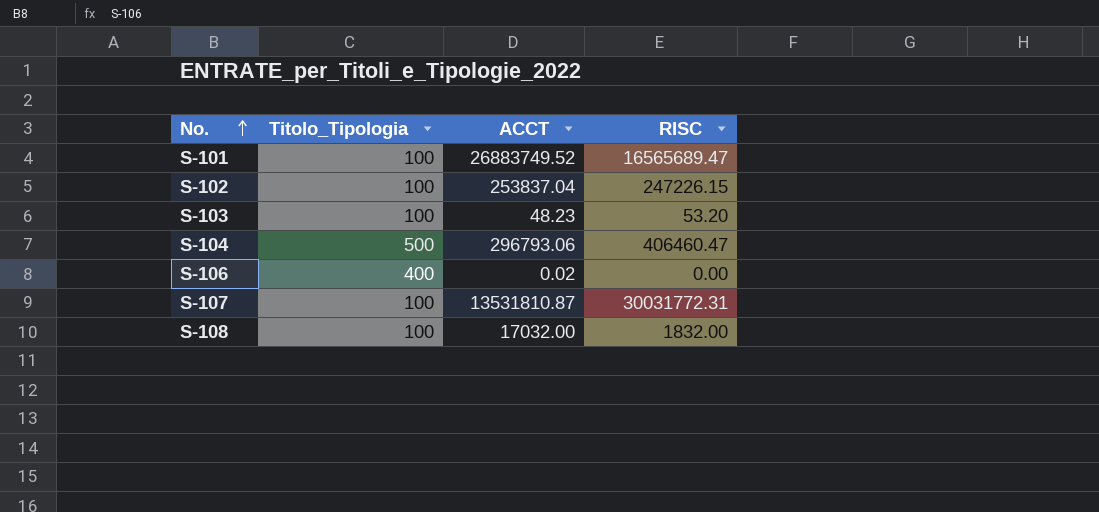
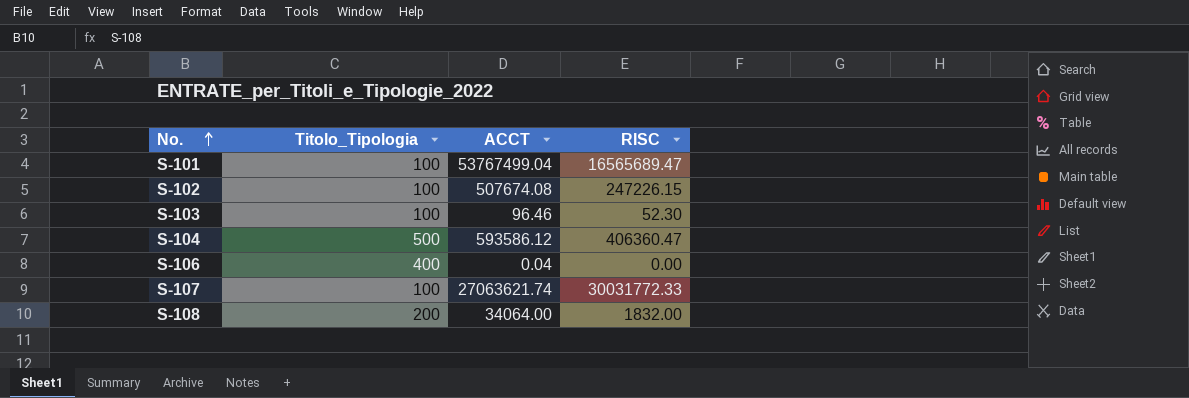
S-101 | ACCT: 26883749.52 -> 53767499.04
S-102 | ACCT: 253837.04 -> 507674.08
S-103 | ACCT: 48.23 -> 96.46
S-103 | RISC: 53.20 -> 52.30
S-104 | ACCT: 296793.06 -> 593586.12
S-104 | RISC: 406460.47 -> 406360.47
S-106 | ACCT: 0.02 -> 0.04
S-107 | ACCT: 13531810.87 -> 27063621.74
S-107 | RISC: 30031772.31 -> 30031772.33
S-108 | Titolo_Tipologia: 100 -> 200
S-108 | ACCT: 17032.00 -> 34064.00

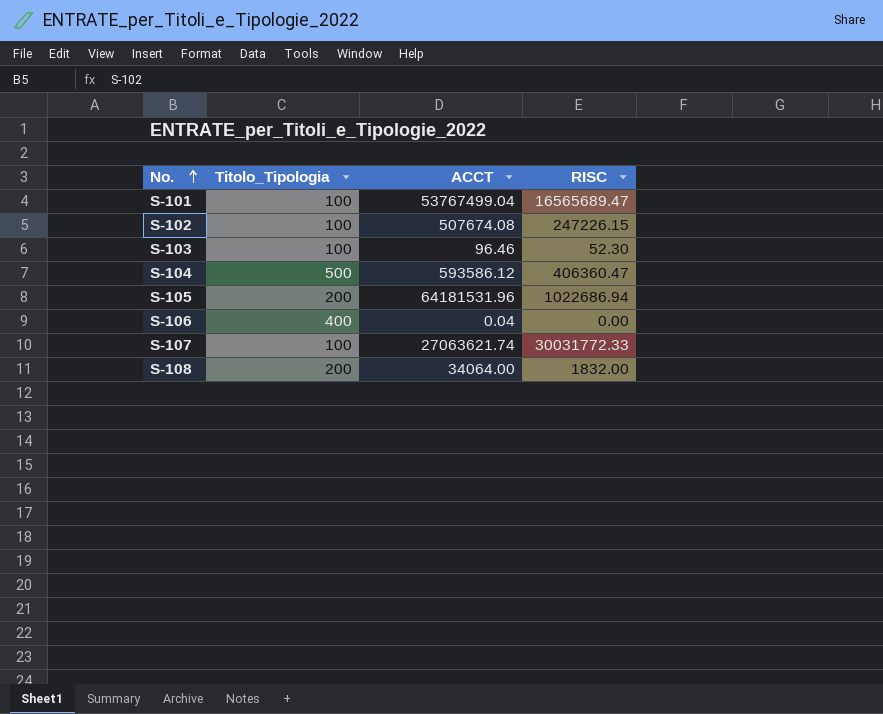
row S-105: none -> 200 | 64181531.96 | 1022686.94

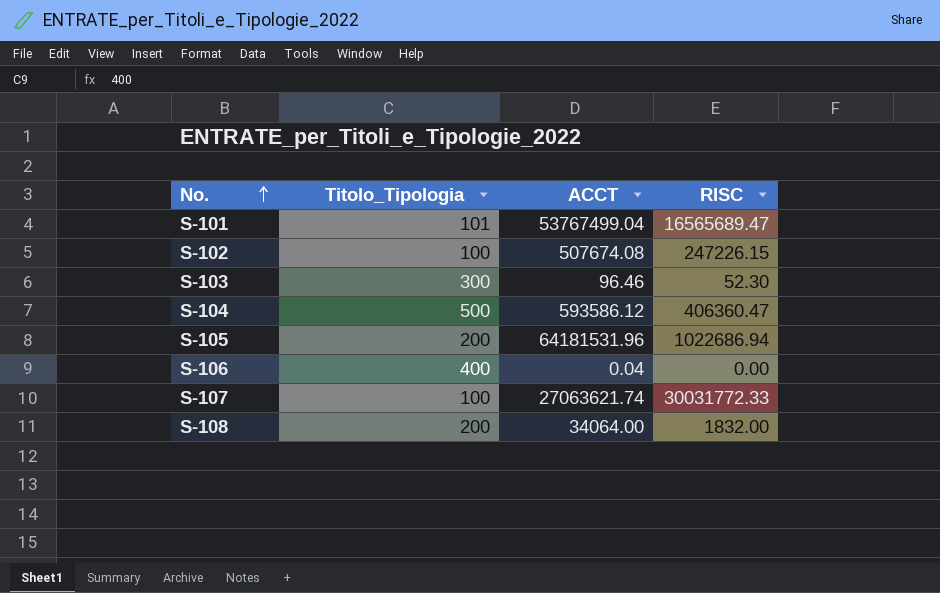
S-101 | Titolo_Tipologia: 100 -> 101
S-103 | Titolo_Tipologia: 100 -> 300

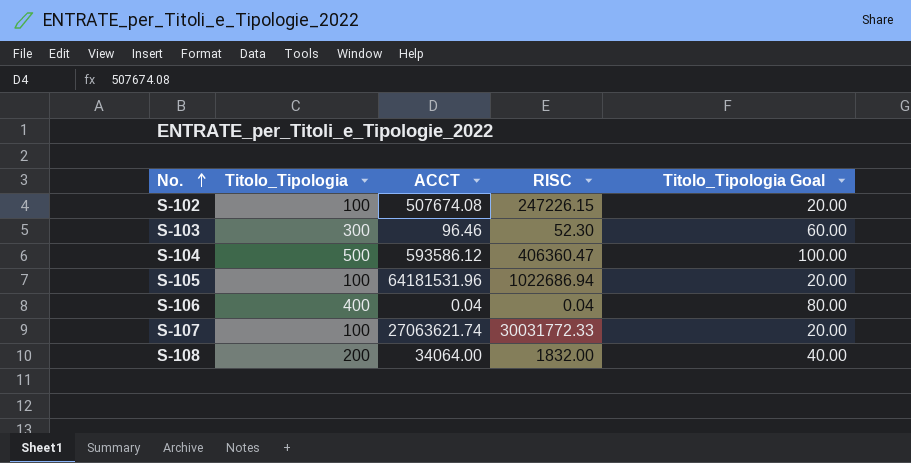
column Titolo_Tipologia Goal | formula: none -> [Titolo_Tipologia] * 0.2
row S-101: 101 | 53767499.04 | 16565689.47 -> none
S-105 | Titolo_Tipologia: 200 -> 100
S-106 | RISC: 0.00 -> 0.04

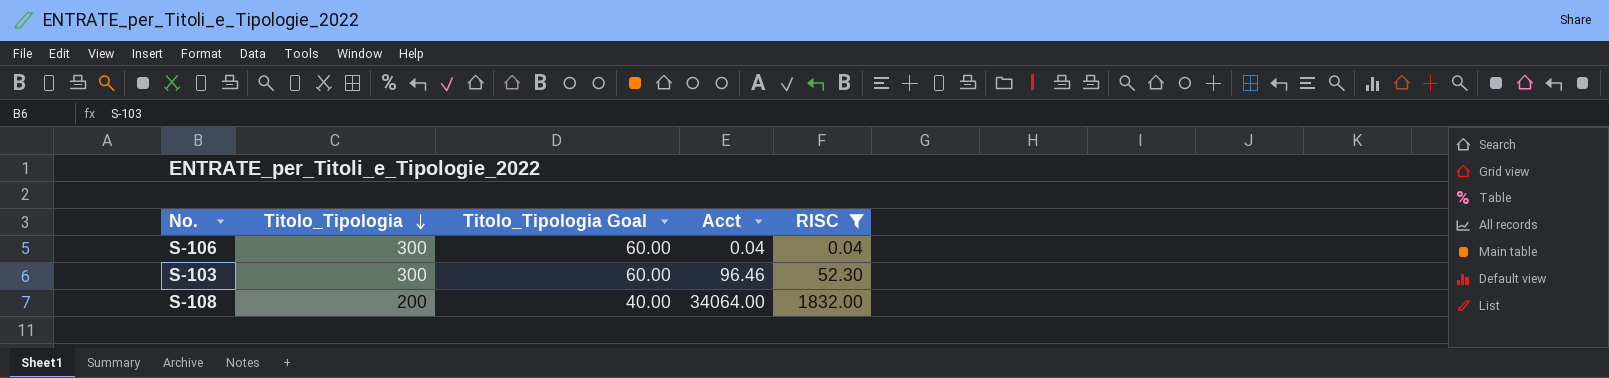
filter: none -> RISC <= 1832.00
row order: No. ascending -> Titolo_Tipologia descending
column Titolo_Tipologia Goal | position: 5 -> 3
column name: ACCT -> Acct
S-106 | Titolo_Tipologia: 400 -> 300
S-106 | Titolo_Tipologia Goal: 80.00 -> 60.00

